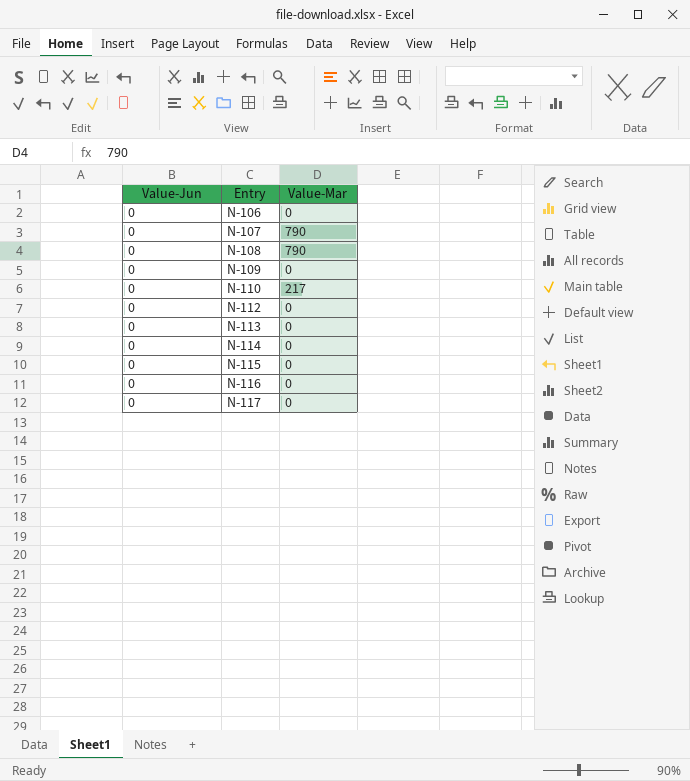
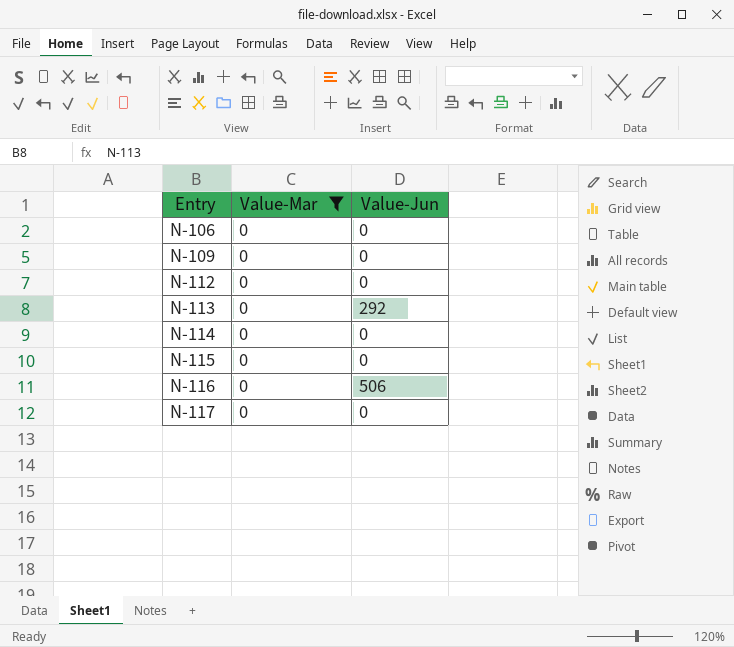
filter: none -> Value-Mar = 0
column Value-Jun | position: 1 -> 3
N-113 | Value-Jun: 0 -> 292
N-116 | Value-Jun: 0 -> 506

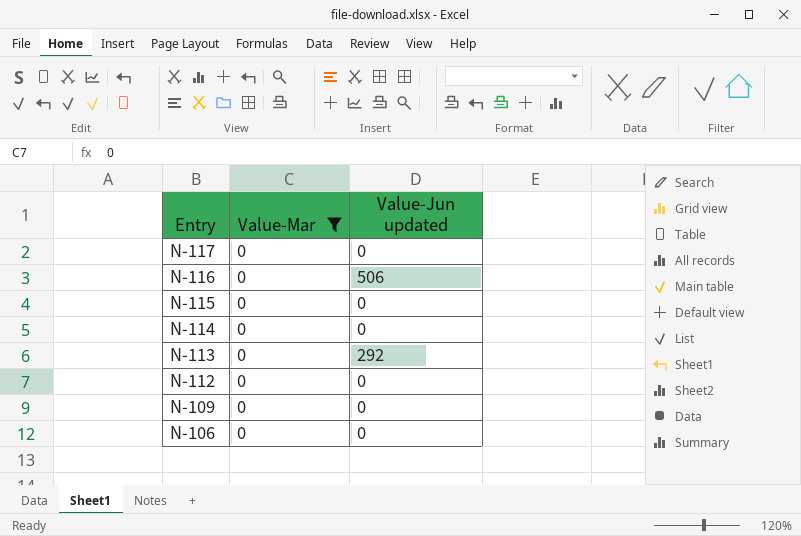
row order: Entry ascending -> Entry descending
column name: Value-Jun -> Value-Jun updated

